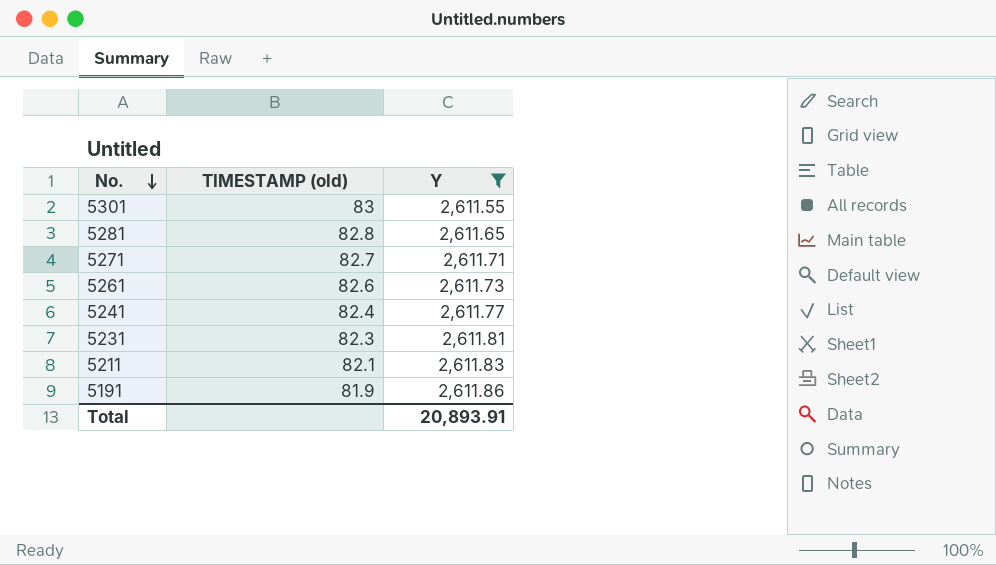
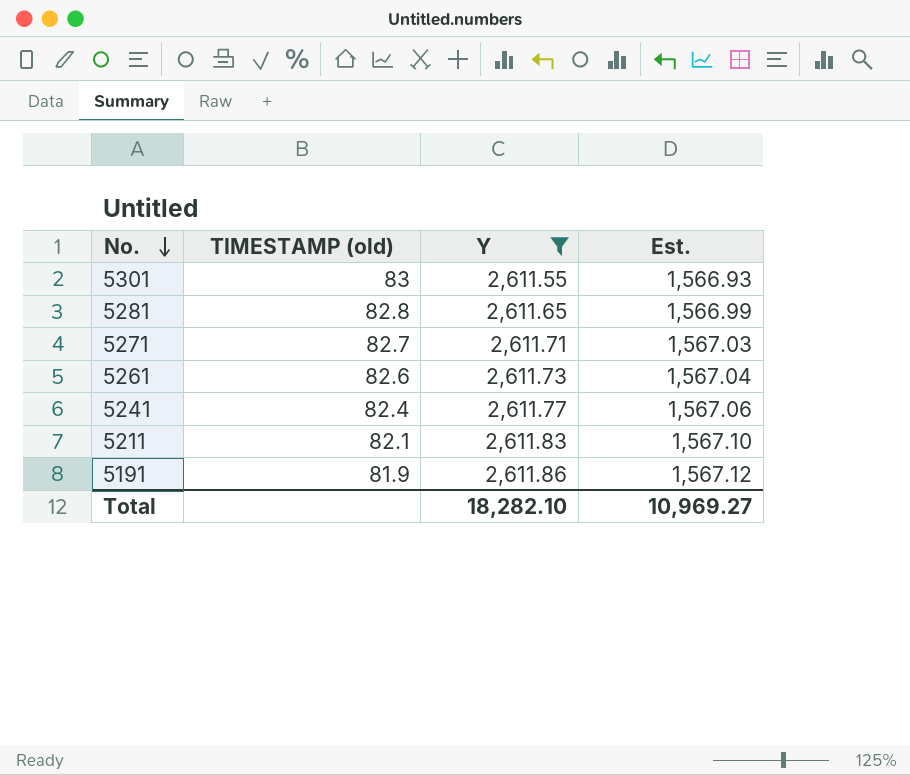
column Est. | formula: none -> [Y] * 0.6
row 5231: 82.3 | 2,611.81 -> none
Total | Y: 20,893.91 -> 18,282.10

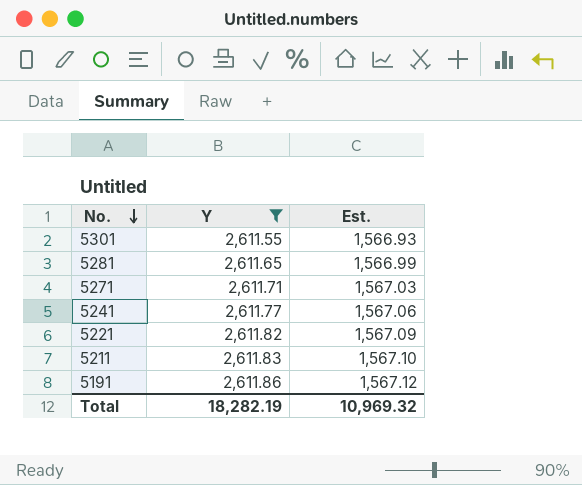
column TIMESTAMP (old) | position: 2 -> none
row 5261: 82.6 | 2,611.73 | 1,567.04 -> none
row 5221: none -> 2,611.82 | 1,567.09
Total | Y: 18,282.10 -> 18,282.19
Total | Est.: 10,969.27 -> 10,969.32

